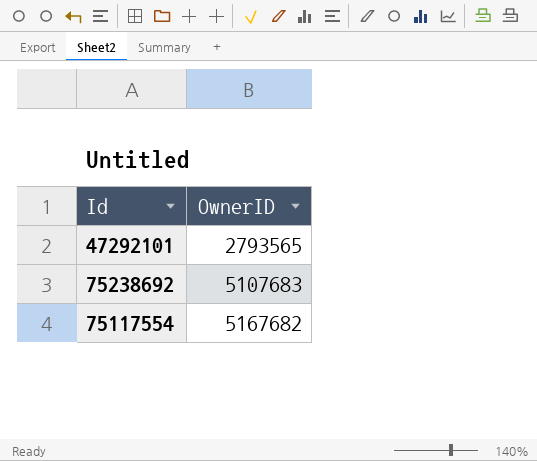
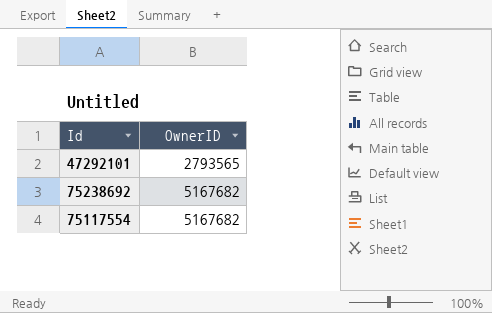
75238692 | OwnerID: 5107683 -> 5167682

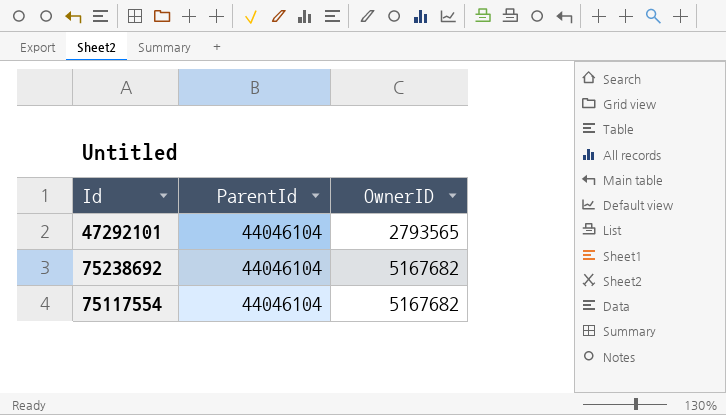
column ParentId | position: none -> 2

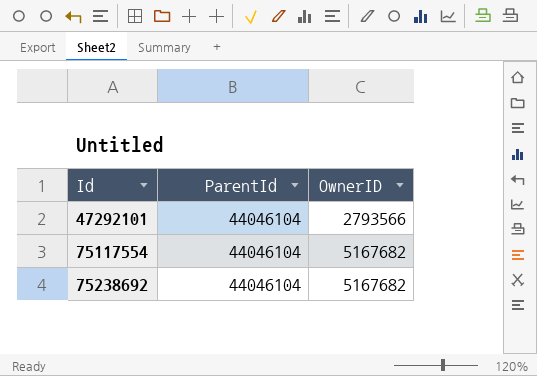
row order: OwnerID ascending -> Id ascending
47292101 | OwnerID: 2793565 -> 2793566

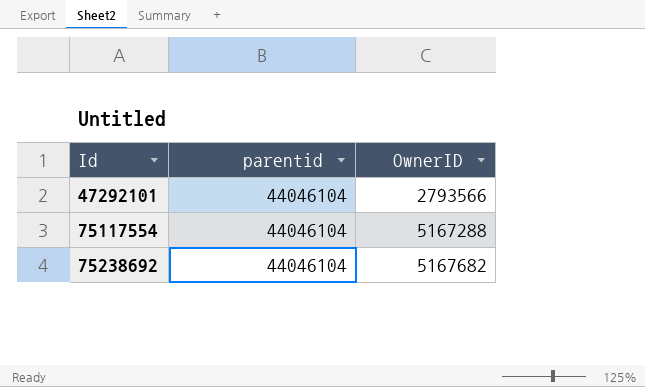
column name: ParentId -> parentid
75117554 | OwnerID: 5167682 -> 5167288

